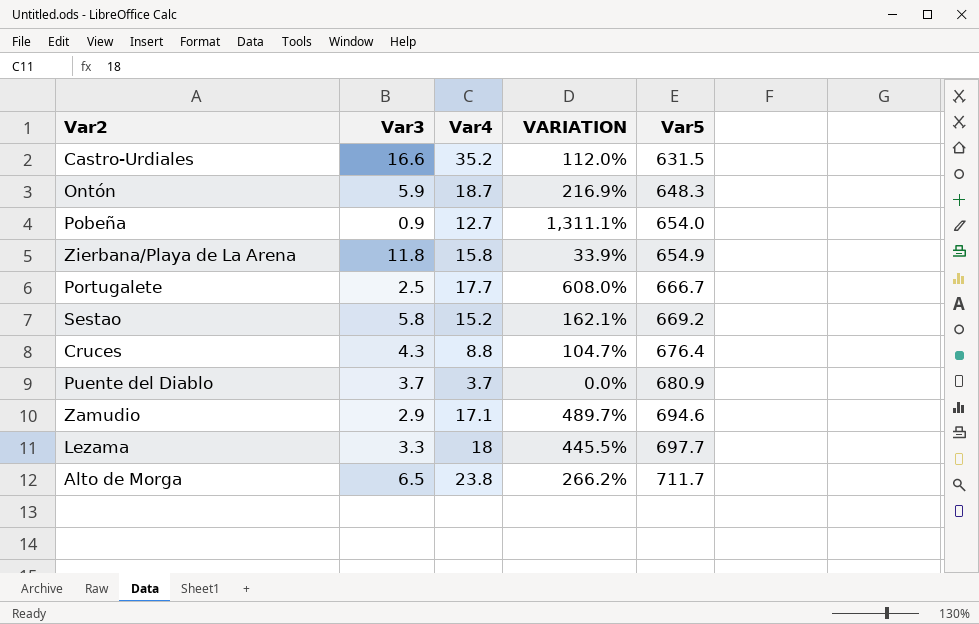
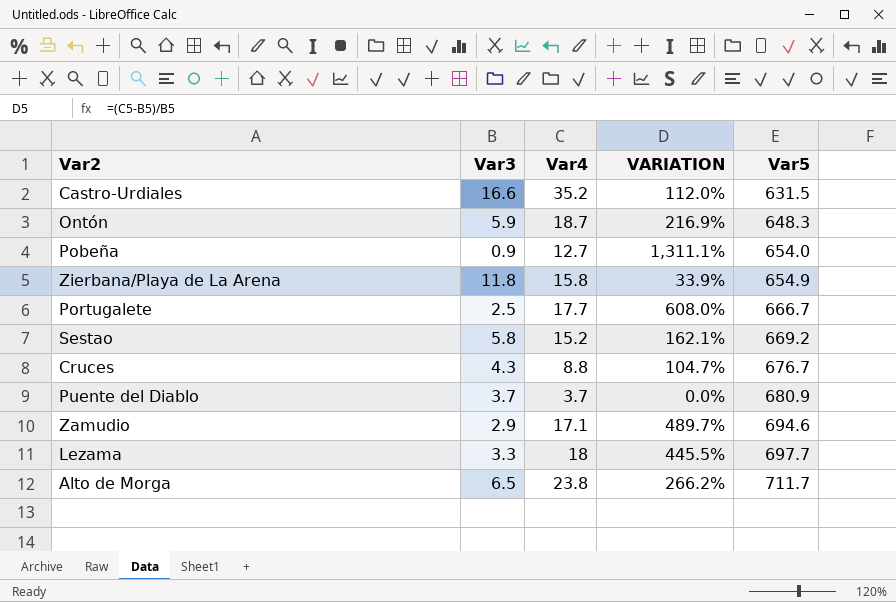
Cruces | Var5: 676.4 -> 676.7

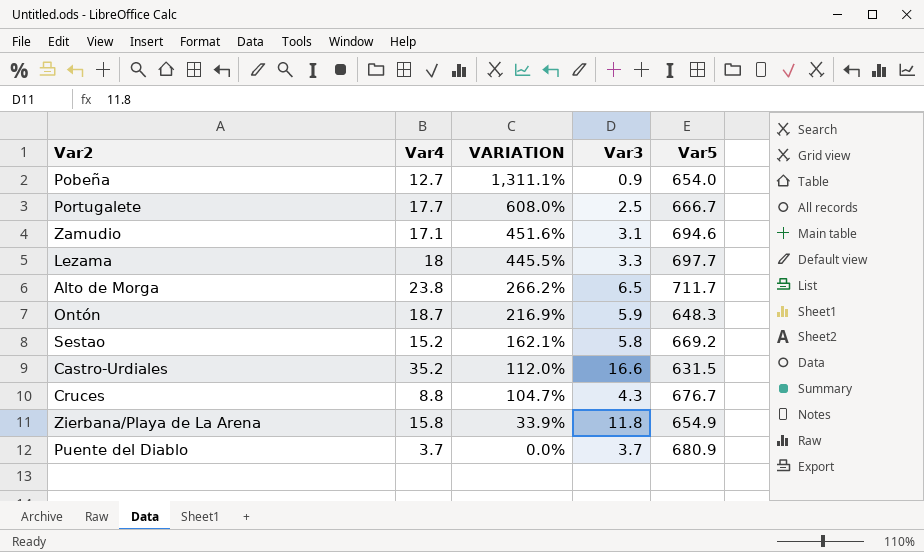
row order: Var5 ascending -> VARIATION descending
column Var3 | position: 2 -> 4
Zamudio | VARIATION: 489.7% -> 451.6%
Zamudio | Var3: 2.9 -> 3.1

